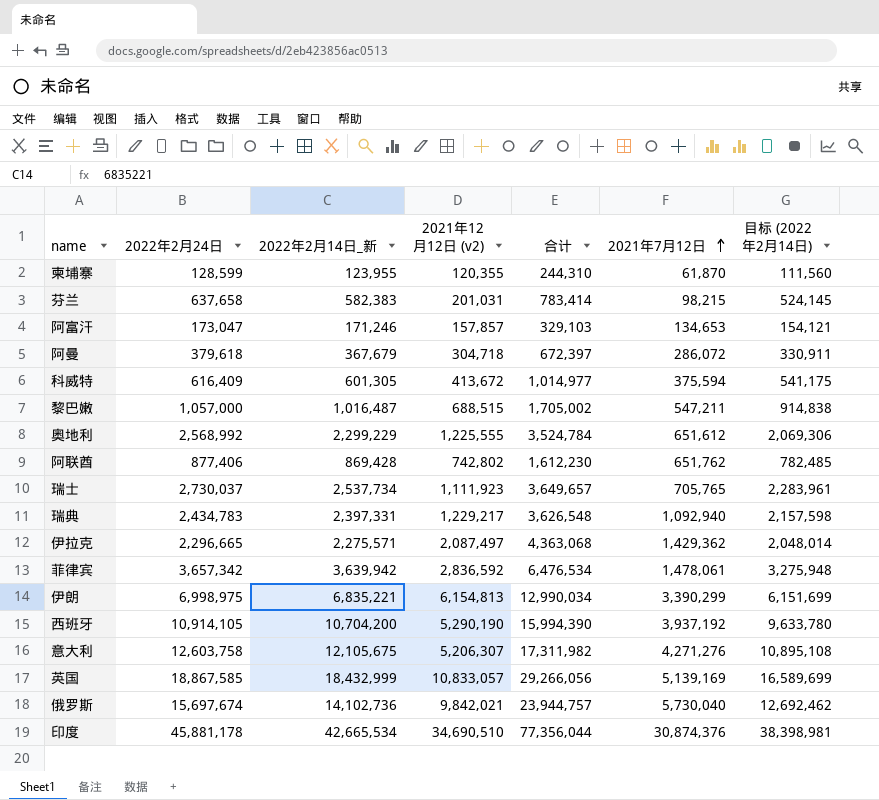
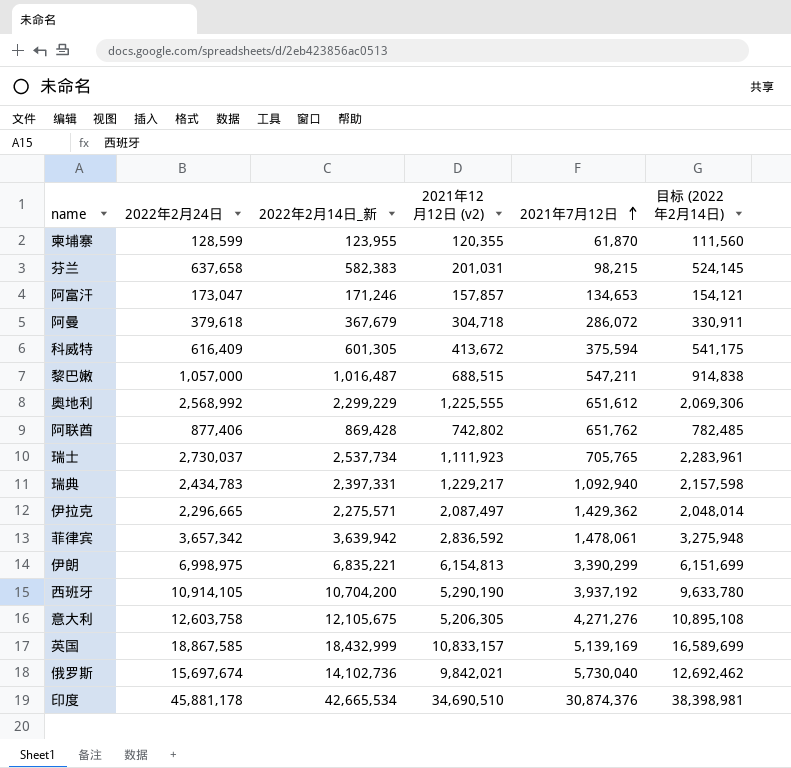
column 合计 | formula: [2022年2月14日_新] + [2021年12月12日 (v2)] -> none
意大利 | 2021年12月12日 (v2): 5,206,307 -> 5,206,305
英国 | 2021年12月12日 (v2): 10,833,057 -> 10,833,157

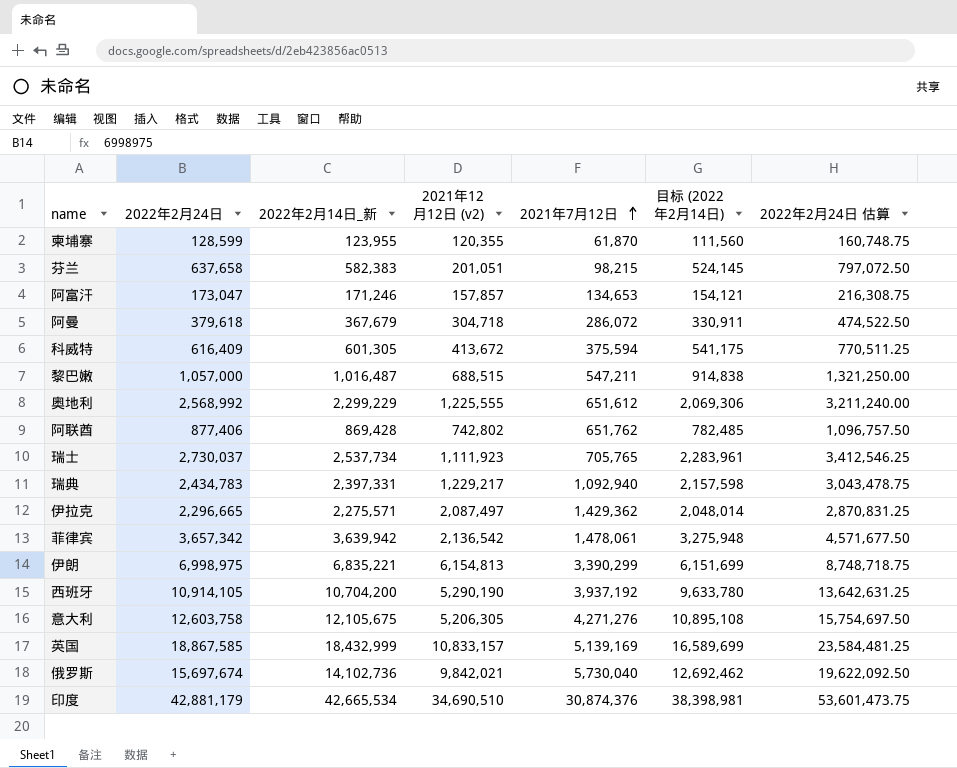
column 2022年2月24日 估算 | formula: none -> [2022年2月24日] * 1.25
芬兰 | 2021年12月12日 (v2): 201,031 -> 201,051
菲律宾 | 2021年12月12日 (v2): 2,836,592 -> 2,136,542
印度 | 2022年2月24日: 45,881,178 -> 42,881,179

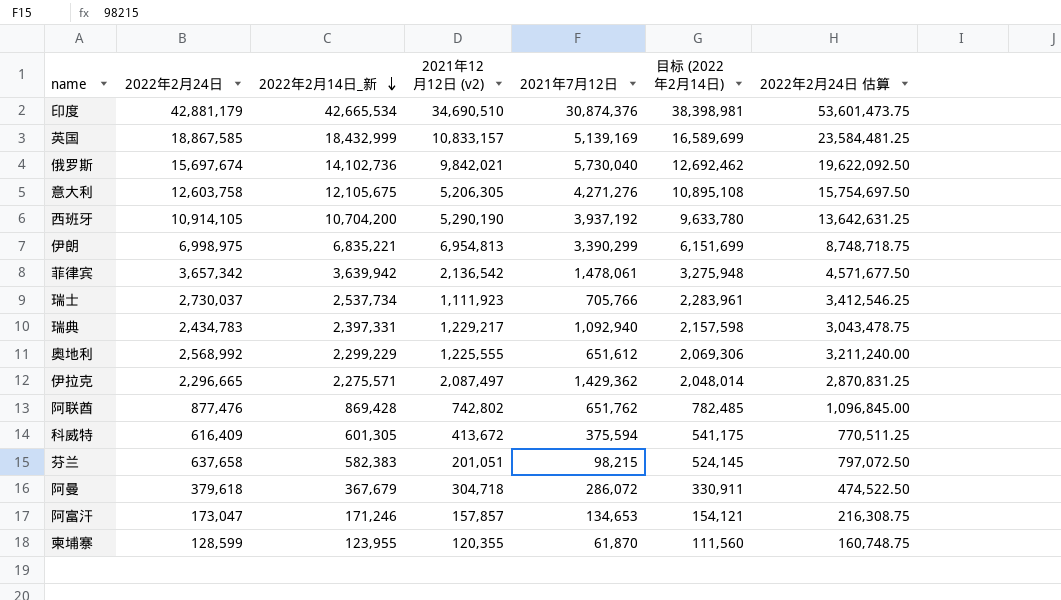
row order: 2021年7月12日 ascending -> 2022年2月14日_新 descending
row 黎巴嫩: 1,057,000 | 1,016,487 | 688,515 | 547,211 | 914,838 | 1,321,250.00 -> none
伊朗 | 2021年12月12日 (v2): 6,154,813 -> 6,954,813
瑞士 | 2021年7月12日: 705,765 -> 705,766
阿联酋 | 2022年2月24日: 877,406 -> 877,476
阿联酋 | 2022年2月24日 估算: 1,096,757.50 -> 1,096,845.00

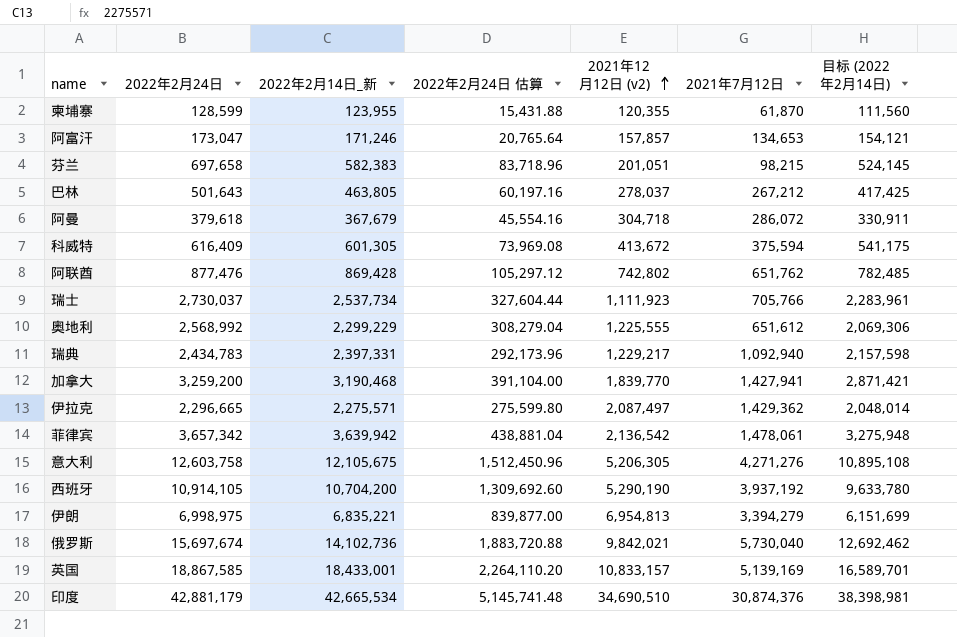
row order: 2022年2月14日_新 descending -> 2021年12月12日 (v2) ascending
column 2022年2月24日 估算 | formula: [2022年2月24日] * 1.25 -> [2022年2月24日] * 0.12
column 2022年2月24日 估算 | position: 7 -> 4
芬兰 | 2022年2月24日: 637,658 -> 697,658
row 巴林: none -> 501,643 | 463,805 | 60,197.16 | 278,037 | 267,212 | 417,425
row 加拿大: none -> 3,259,200 | 3,190,468 | 391,104.00 | 1,839,770 | 1,427,941 | 2,871,421
伊朗 | 2021年7月12日: 3,390,299 -> 3,394,279
英国 | 2022年2月14日_新: 18,432,999 -> 18,433,001
英国 | 目标 (2022年2月14日): 16,589,699 -> 16,589,701

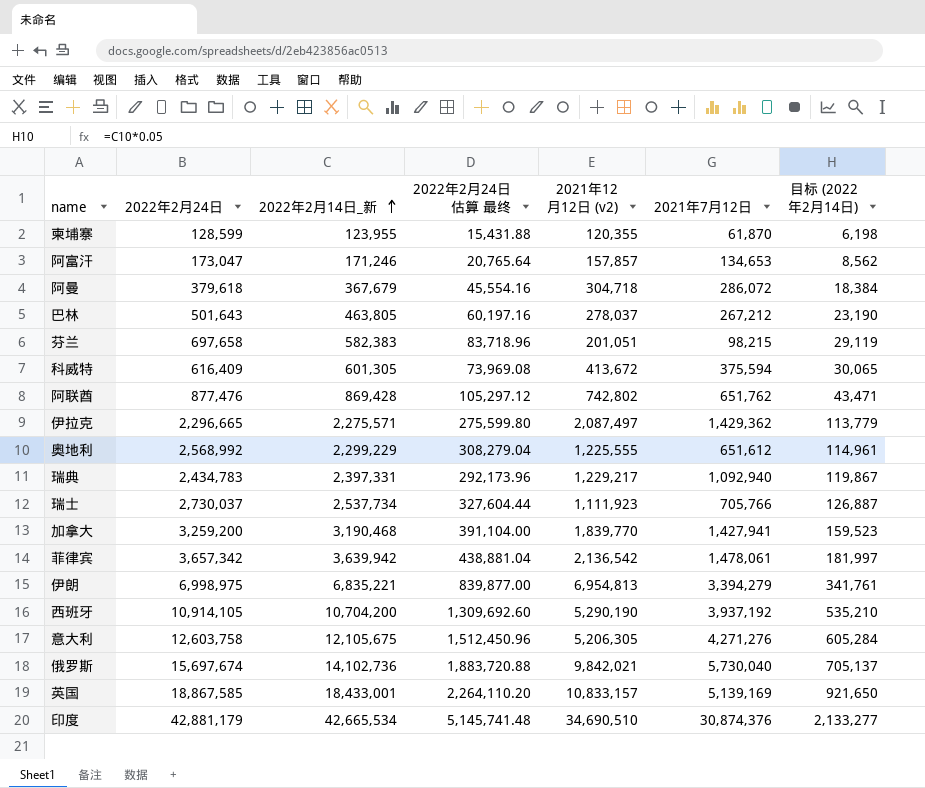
row order: 2021年12月12日 (v2) ascending -> 2022年2月14日_新 ascending
column name: 2022年2月24日 估算 -> 2022年2月24日 估算 最终
column 目标 (2022年2月14日) | formula: [2022年2月14日_新] * 0.9 -> [2022年2月14日_新] * 0.05

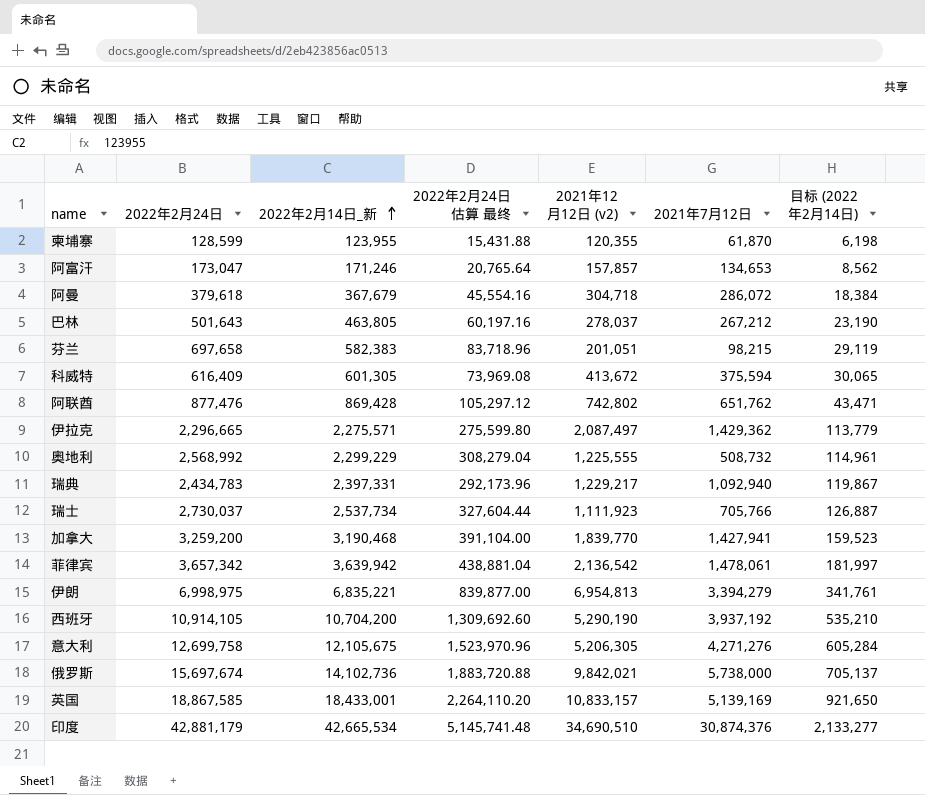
奥地利 | 2021年7月12日: 651,612 -> 508,732
意大利 | 2022年2月24日: 12,603,758 -> 12,699,758
意大利 | 2022年2月24日 估算 最终: 1,512,450.96 -> 1,523,970.96
俄罗斯 | 2021年7月12日: 5,730,040 -> 5,738,000

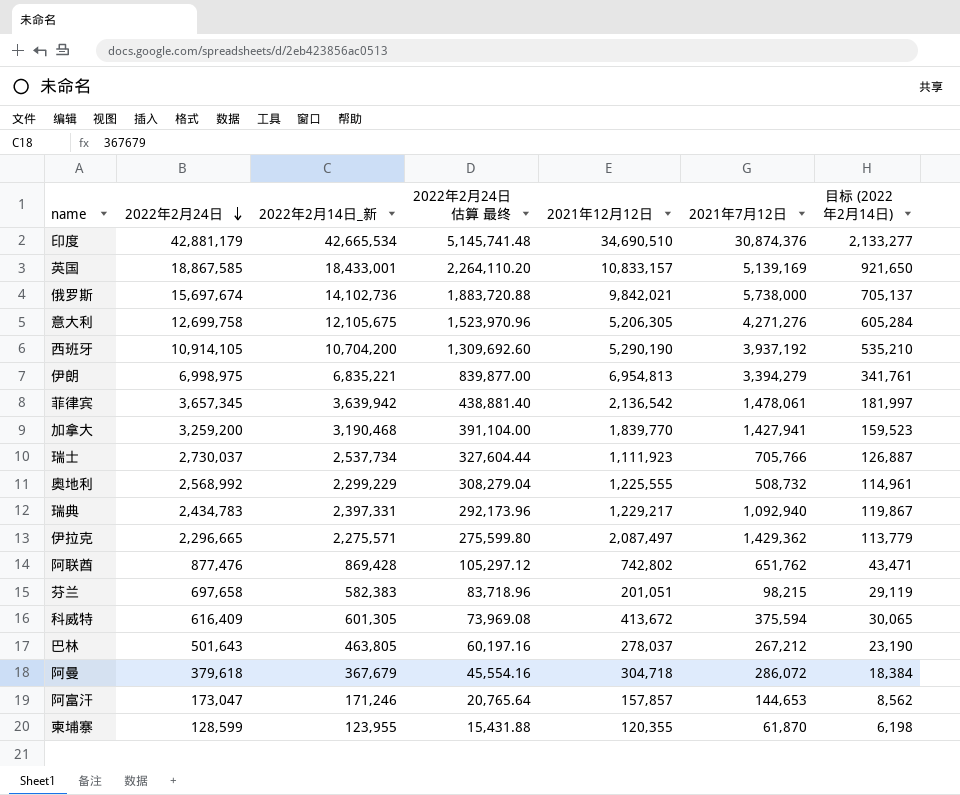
row order: 2022年2月14日_新 ascending -> 2022年2月24日 descending
column name: 2021年12月12日 (v2) -> 2021年12月12日
菲律宾 | 2022年2月24日: 3,657,342 -> 3,657,345
菲律宾 | 2022年2月24日 估算 最终: 438,881.04 -> 438,881.40
阿富汗 | 2021年7月12日: 134,653 -> 144,653

